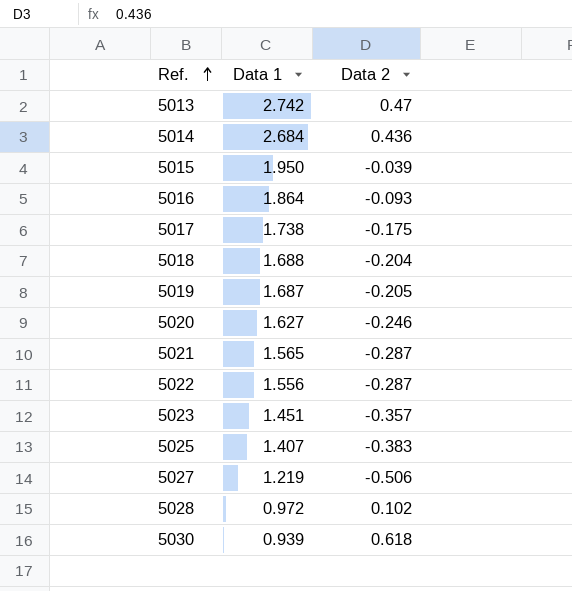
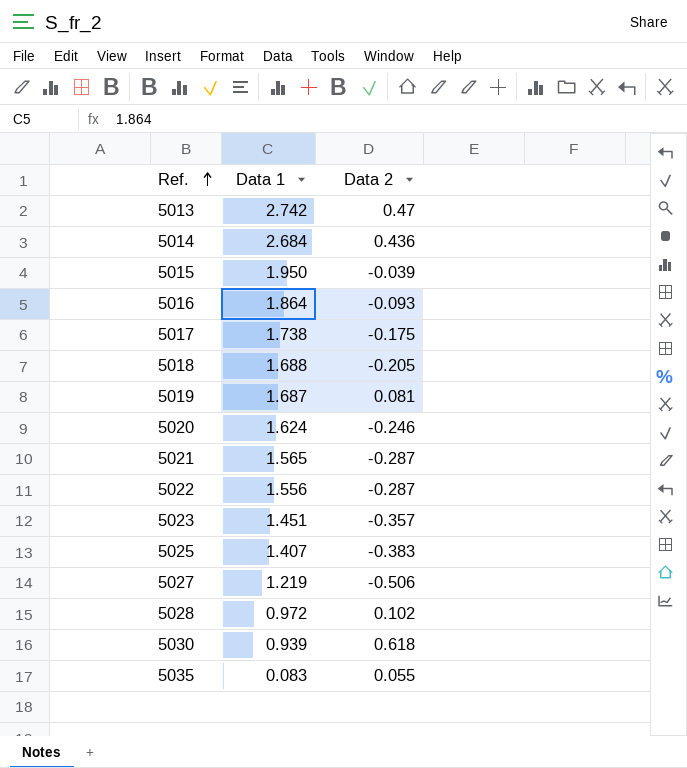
5018 | Data 2: -0.204 -> -0.205
5019 | Data 2: -0.205 -> 0.081
5020 | Data 1: 1.627 -> 1.624
row 5035: none -> 0.083 | 0.055

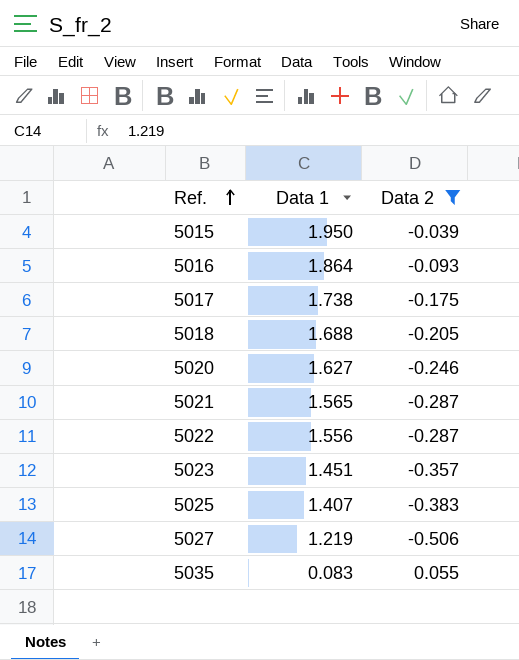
filter: none -> Data 2 <= 0.055
5020 | Data 1: 1.624 -> 1.627

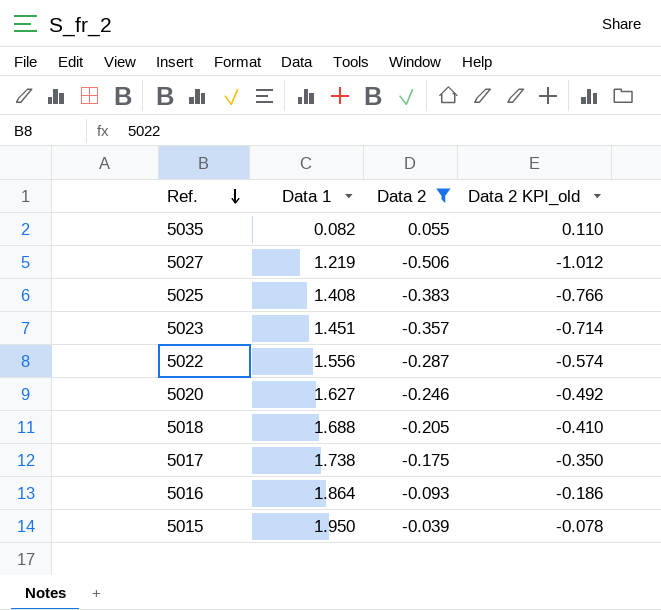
row order: Ref. ascending -> Ref. descending
column Data 2 KPI_old | formula: none -> [Data 2] * 2
row 5021: 1.565 | -0.287 -> none
5035 | Data 1: 0.083 -> 0.082
5025 | Data 1: 1.407 -> 1.408

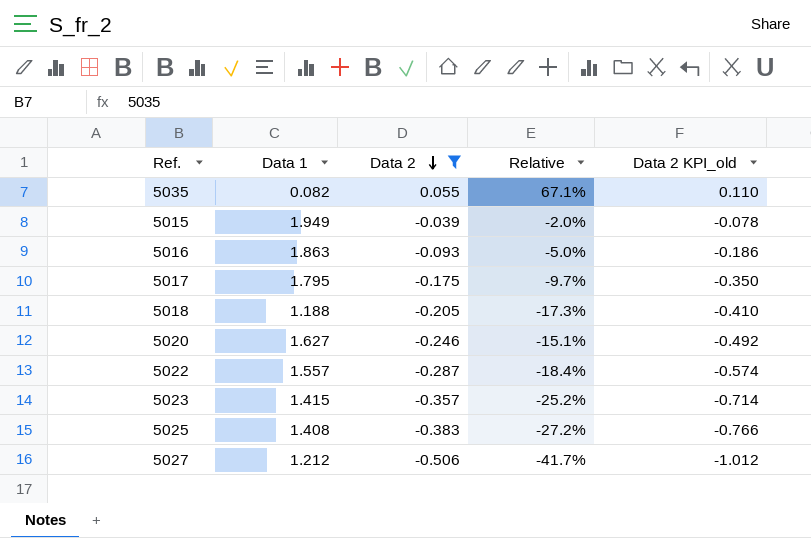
row order: Ref. descending -> Data 2 descending
column Relative | formula: none -> [Data 2] / [Data 1]
5015 | Data 1: 1.950 -> 1.949
5016 | Data 1: 1.864 -> 1.863
5017 | Data 1: 1.738 -> 1.795
5018 | Data 1: 1.688 -> 1.188
5022 | Data 1: 1.556 -> 1.557
5023 | Data 1: 1.451 -> 1.415
5027 | Data 1: 1.219 -> 1.212

